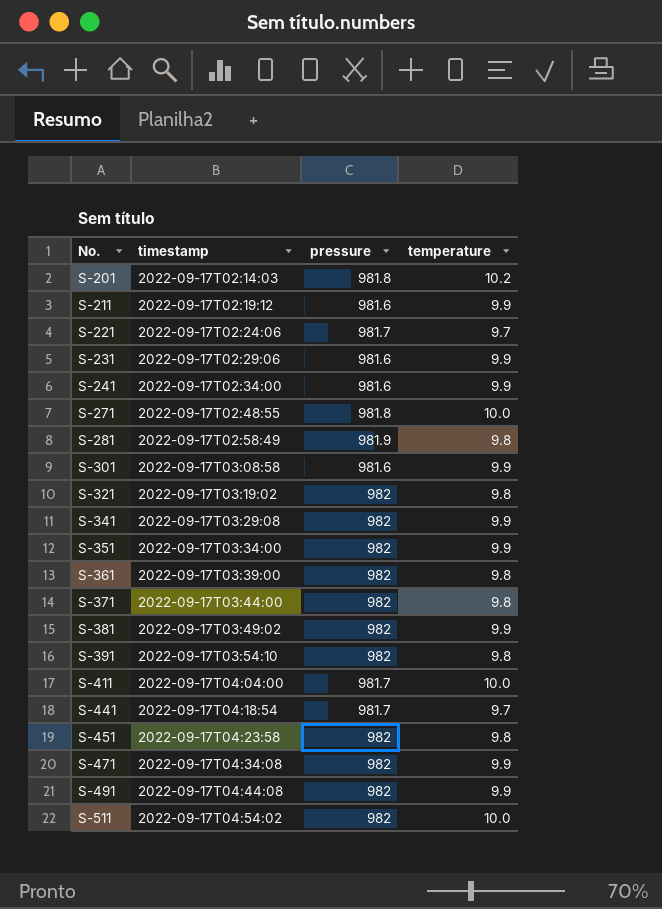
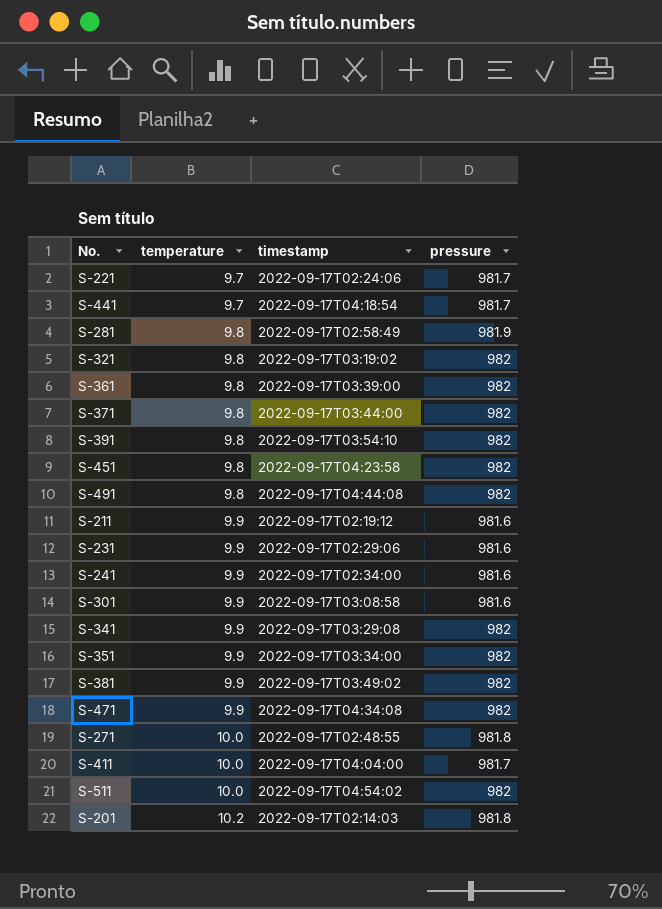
row order: No. ascending -> temperature ascending
column temperature | position: 4 -> 2
S-491 | temperature: 9.9 -> 9.8

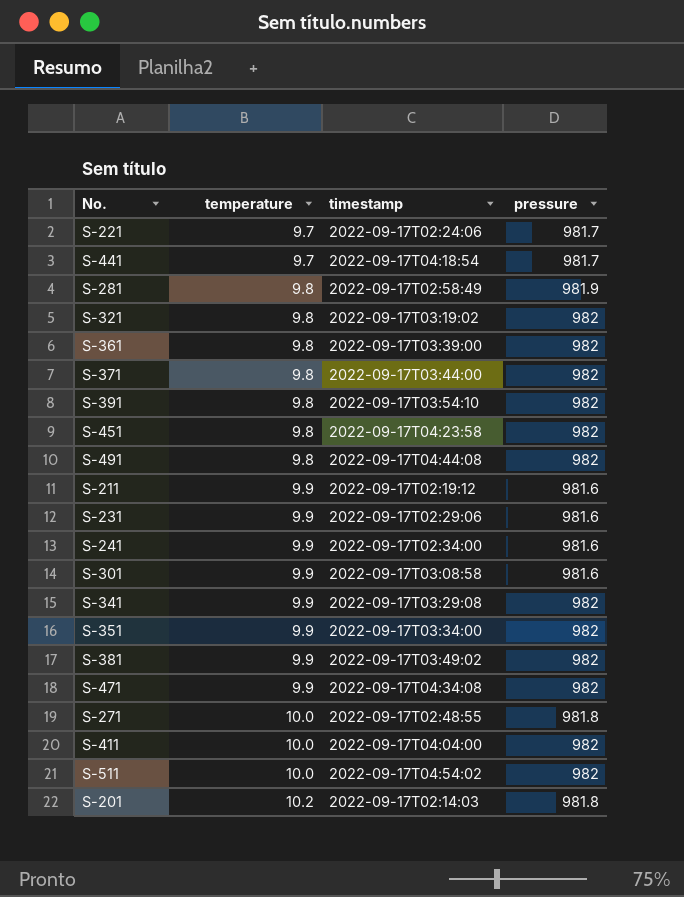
S-411 | pressure: 981.7 -> 982

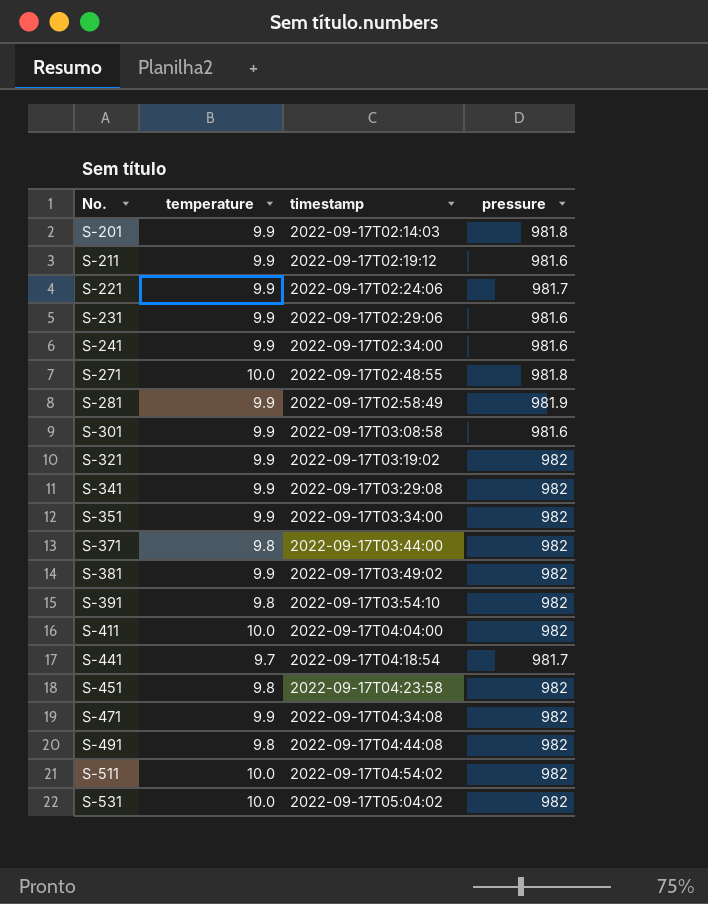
row order: temperature ascending -> No. ascending
row S-361: 9.8 | 2022-09-17T03:39:00 | 982 -> none
S-201 | temperature: 10.2 -> 9.9
S-221 | temperature: 9.7 -> 9.9
S-281 | temperature: 9.8 -> 9.9
S-321 | temperature: 9.8 -> 9.9
row S-531: none -> 10.0 | 2022-09-17T05:04:02 | 982

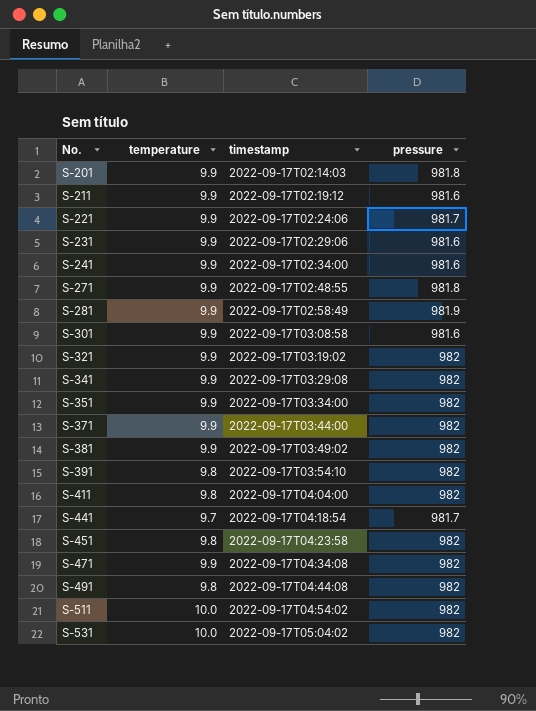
S-271 | temperature: 10.0 -> 9.9
S-371 | temperature: 9.8 -> 9.9
S-411 | temperature: 10.0 -> 9.8

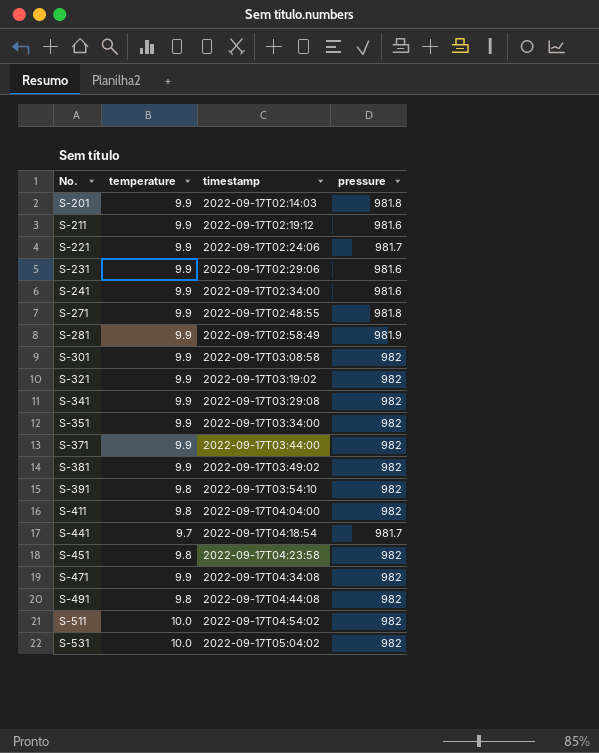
S-301 | pressure: 981.6 -> 982

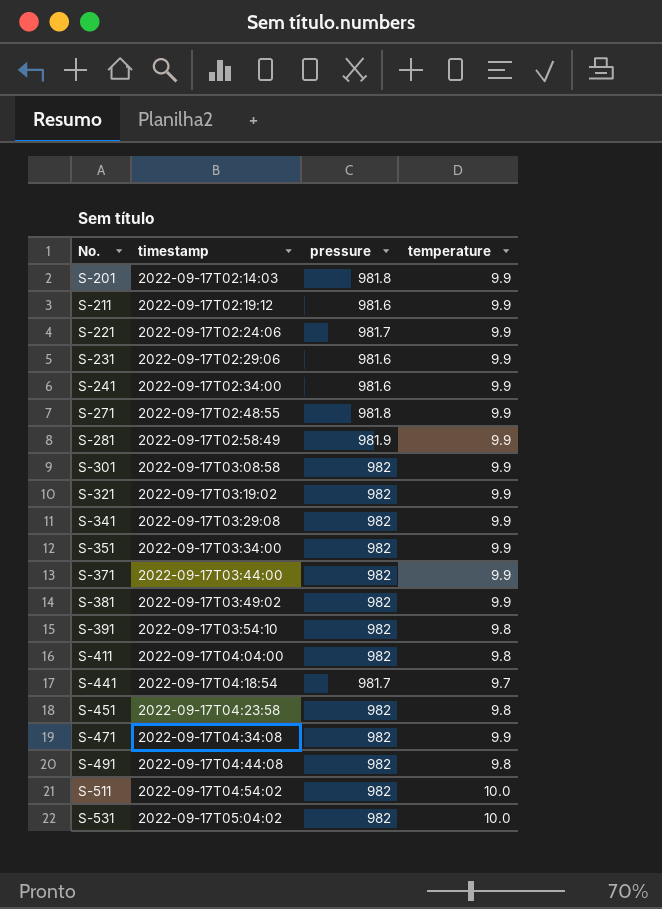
column temperature | position: 2 -> 4

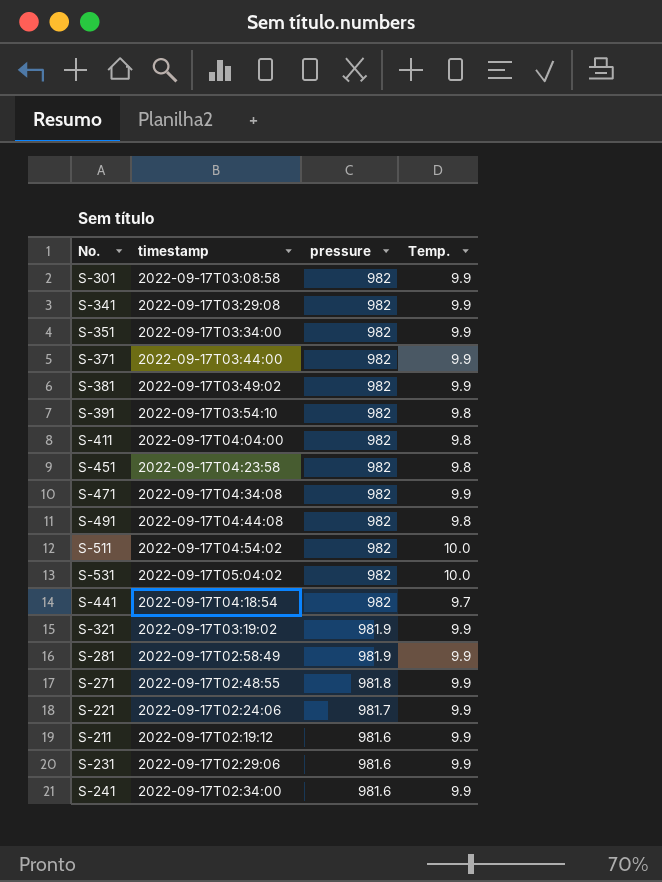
row order: No. ascending -> pressure descending
column name: temperature -> Temp.
row S-201: 2022-09-17T02:14:03 | 981.8 | 9.9 -> none
S-441 | pressure: 981.7 -> 982
S-321 | pressure: 982 -> 981.9

